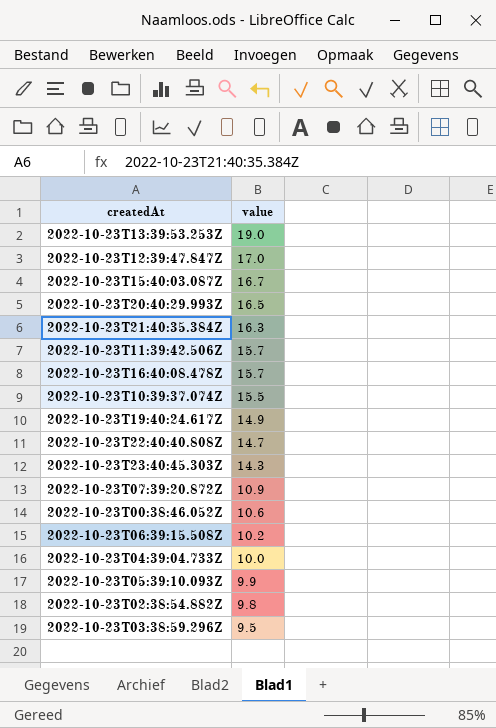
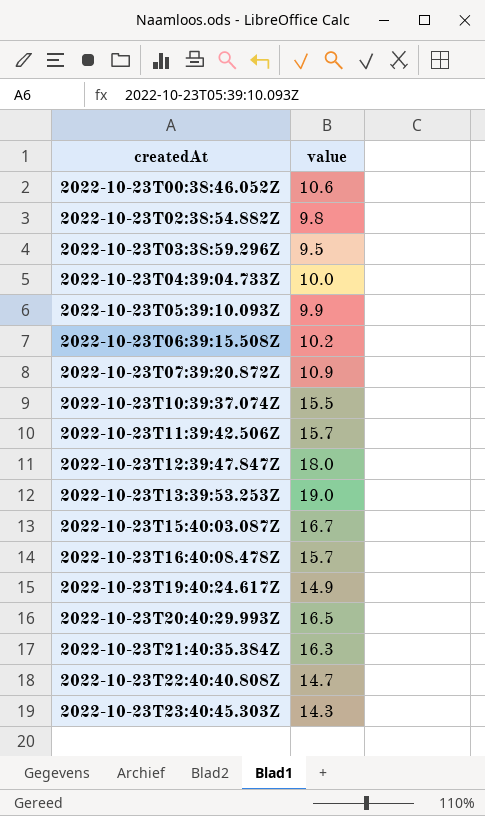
row order: value descending -> createdAt ascending
2022-10-23T12:39:47.847Z | value: 17.0 -> 18.0

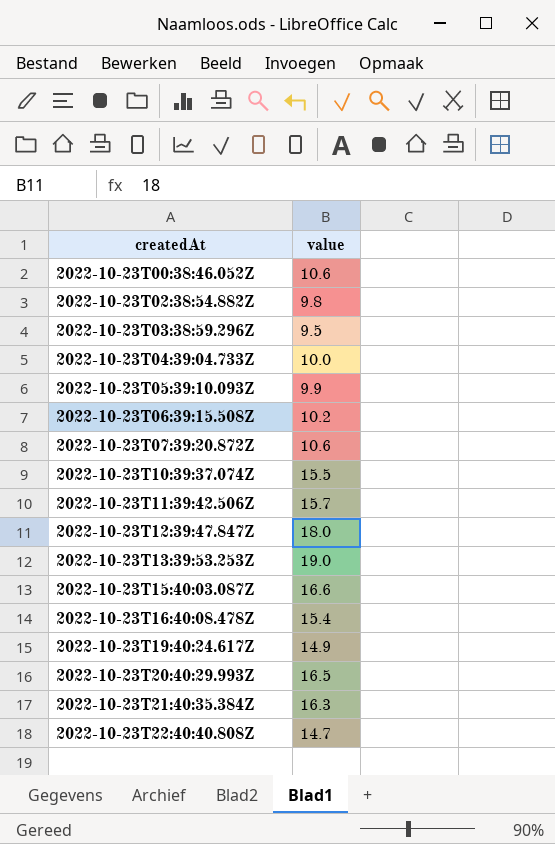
row 2022-10-23T23:40:45.303Z: 14.3 -> none
2022-10-23T07:39:20.872Z | value: 10.9 -> 10.6
2022-10-23T15:40:03.087Z | value: 16.7 -> 16.6
2022-10-23T16:40:08.478Z | value: 15.7 -> 15.4

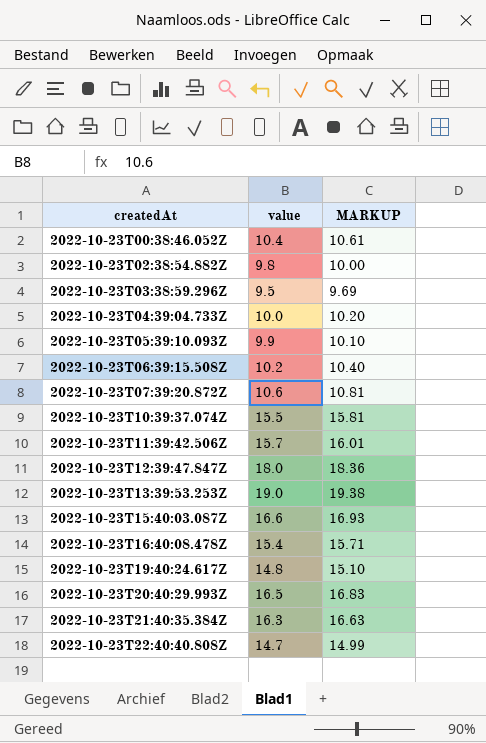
column MARKUP | formula: none -> [value] * 1.02
2022-10-23T00:38:46.052Z | value: 10.6 -> 10.4
2022-10-23T19:40:24.617Z | value: 14.9 -> 14.8

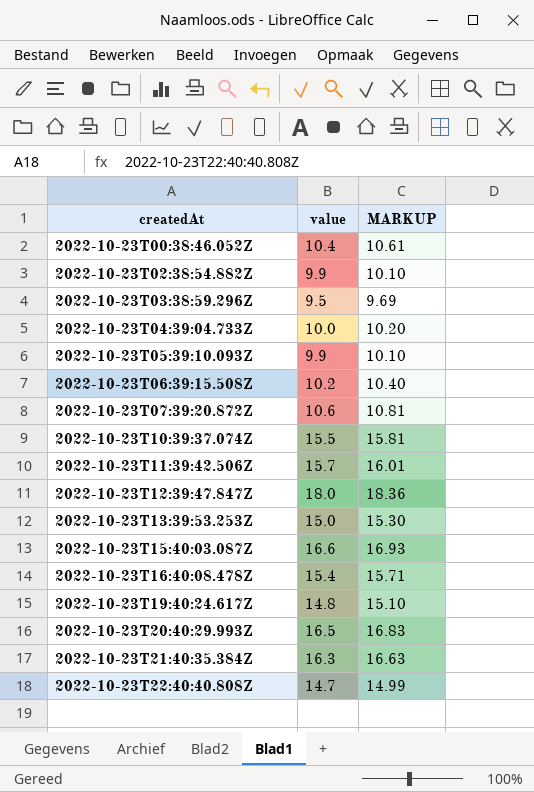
2022-10-23T02:38:54.882Z | value: 9.8 -> 9.9
2022-10-23T02:38:54.882Z | MARKUP: 10.00 -> 10.10
2022-10-23T13:39:53.253Z | value: 19.0 -> 15.0
2022-10-23T13:39:53.253Z | MARKUP: 19.38 -> 15.30

